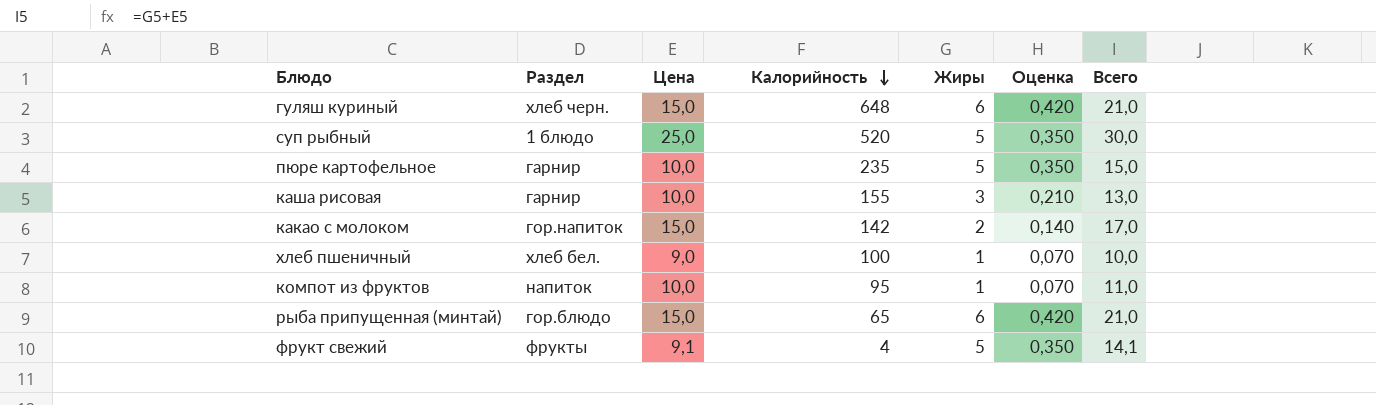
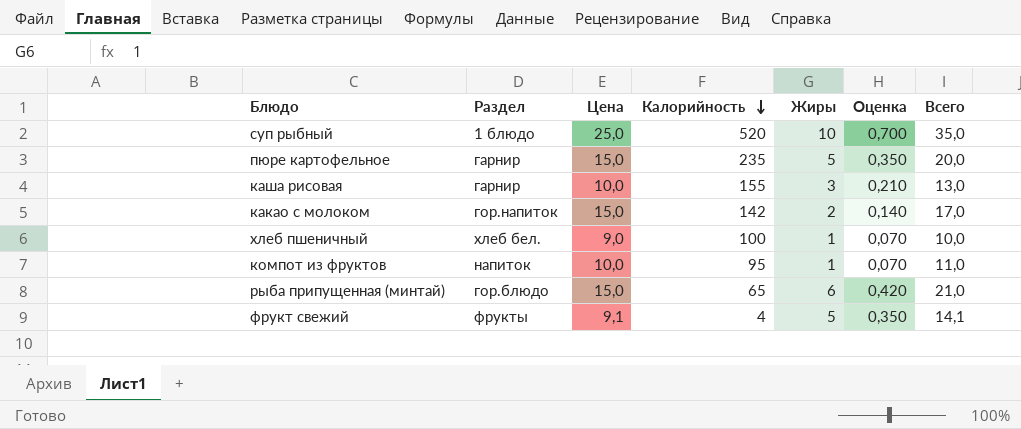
row гуляш куриный: хлеб черн. | 15,0 | 648 | 6 | 0,420 | 21,0 -> none
суп рыбный | Жиры: 5 -> 10
суп рыбный | Оценка: 0,350 -> 0,700
суп рыбный | Всего: 30,0 -> 35,0
пюре картофельное | Цена: 10,0 -> 15,0
пюре картофельное | Всего: 15,0 -> 20,0

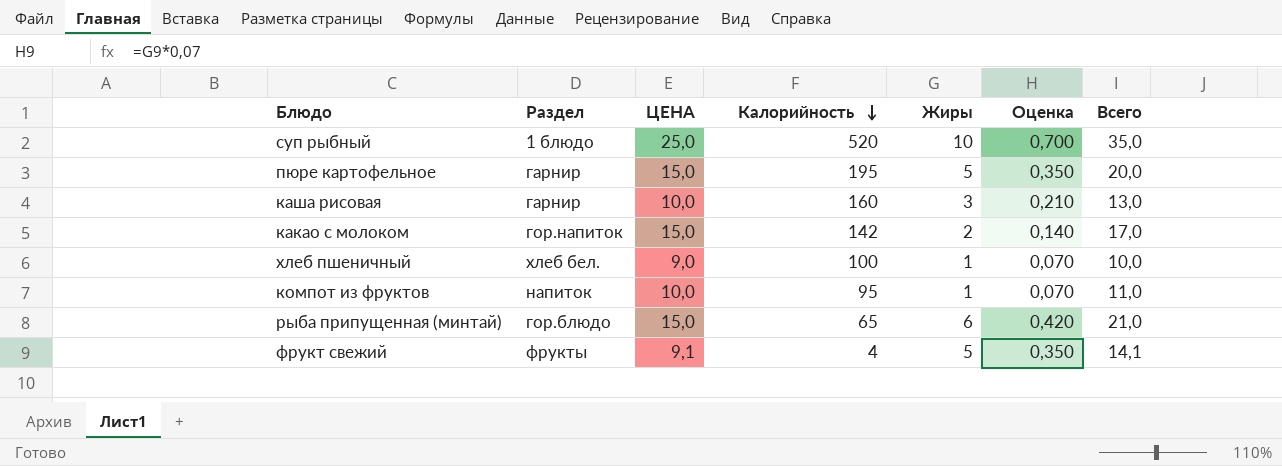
column name: Цена -> ЦЕНА
пюре картофельное | Калорийность: 235 -> 195
каша рисовая | Калорийность: 155 -> 160

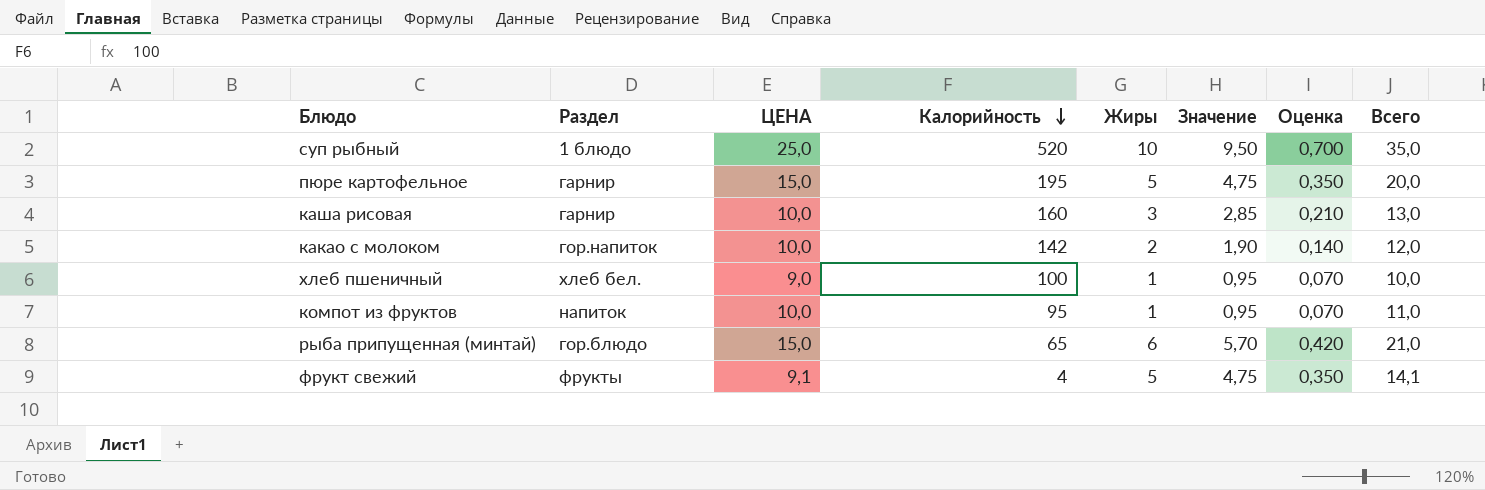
column Значение | formula: none -> [Жиры] * 0,95
какао с молоком | ЦЕНА: 15,0 -> 10,0
какао с молоком | Всего: 17,0 -> 12,0

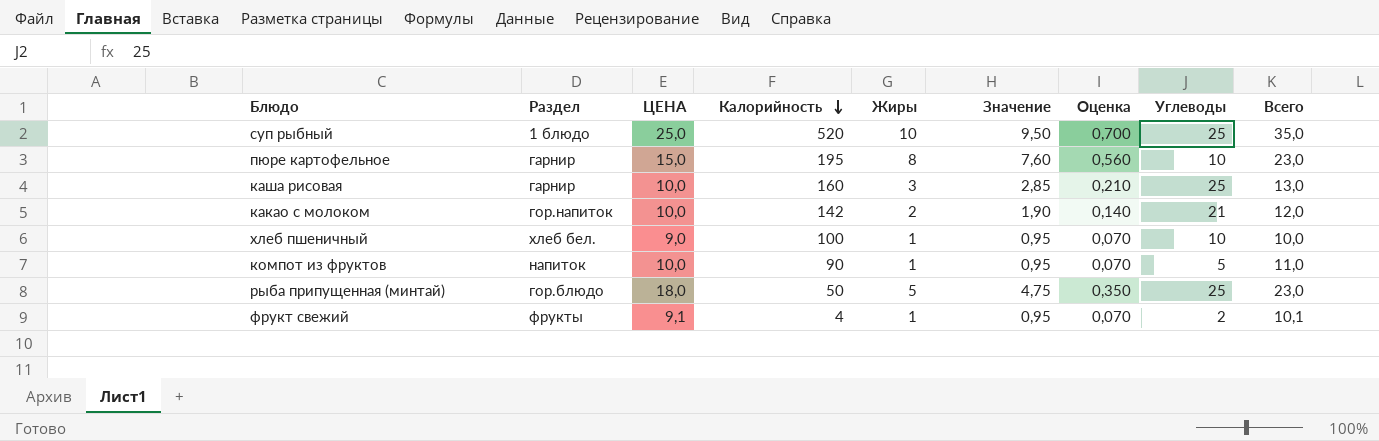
column Углеводы | position: none -> 8
пюре картофельное | Жиры: 5 -> 8
пюре картофельное | Значение: 4,75 -> 7,60
пюре картофельное | Оценка: 0,350 -> 0,560
пюре картофельное | Всего: 20,0 -> 23,0
компот из фруктов | Калорийность: 95 -> 90
рыба припущенная (минтай) | ЦЕНА: 15,0 -> 18,0
рыба припущенная (минтай) | Калорийность: 65 -> 50
рыба припущенная (минтай) | Жиры: 6 -> 5
рыба припущенная (минтай) | Значение: 5,70 -> 4,75
рыба припущенная (минтай) | Оценка: 0,420 -> 0,350
рыба припущенная (минтай) | Всего: 21,0 -> 23,0
фрукт свежий | Жиры: 5 -> 1
фрукт свежий | Значение: 4,75 -> 0,95
фрукт свежий | Оценка: 0,350 -> 0,070
фрукт свежий | Всего: 14,1 -> 10,1

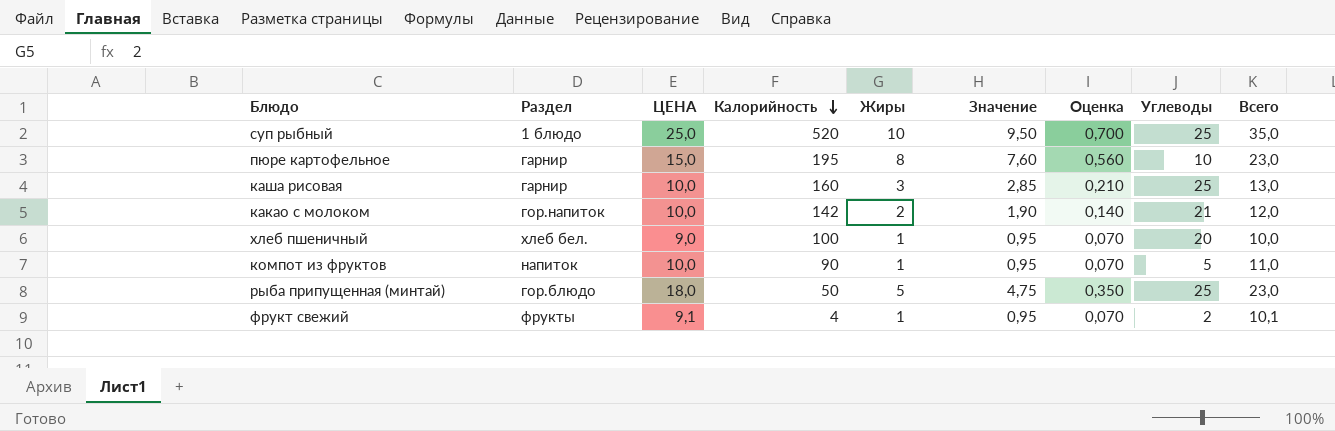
хлеб пшеничный | Углеводы: 10 -> 20

